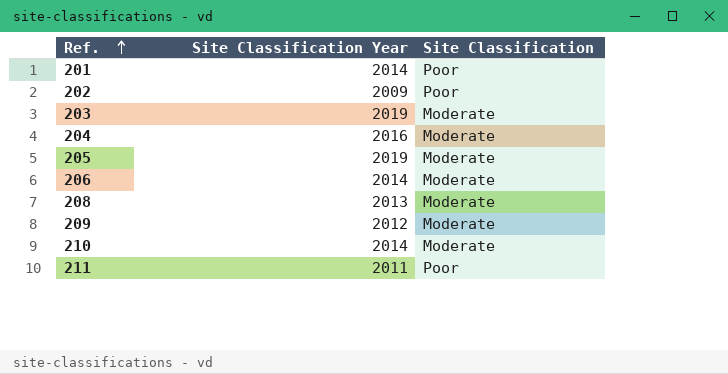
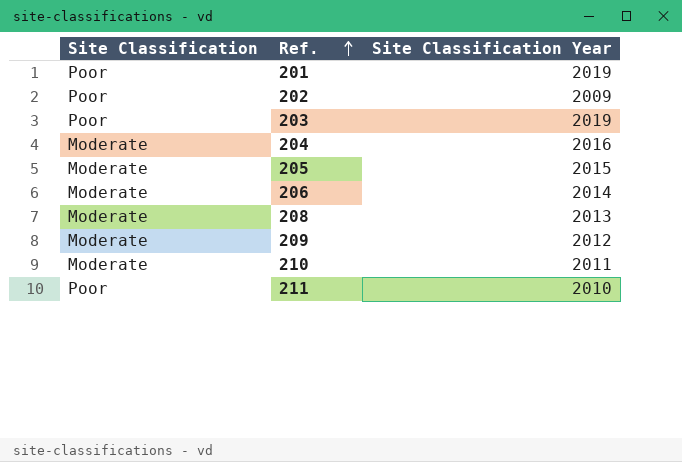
column Site Classification | position: 3 -> 1
201 | Site Classification Year: 2014 -> 2019
203 | Site Classification: Moderate -> Poor
205 | Site Classification Year: 2019 -> 2015
210 | Site Classification Year: 2014 -> 2011
211 | Site Classification Year: 2011 -> 2010

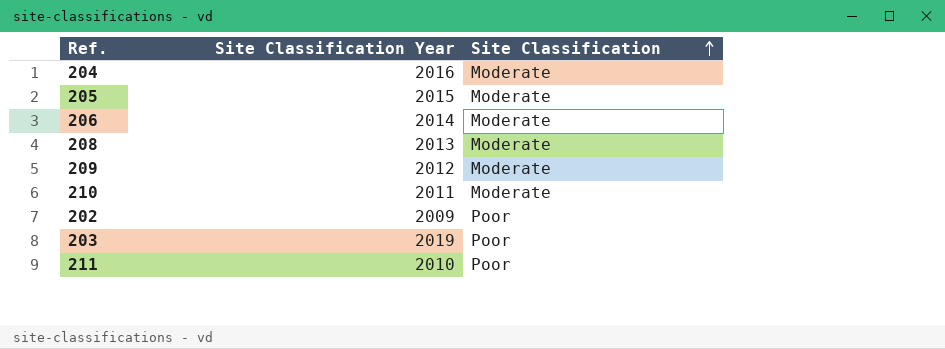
row order: Ref. ascending -> Site Classification ascending
column Site Classification | position: 1 -> 3
row 201: Poor | 2019 -> none

